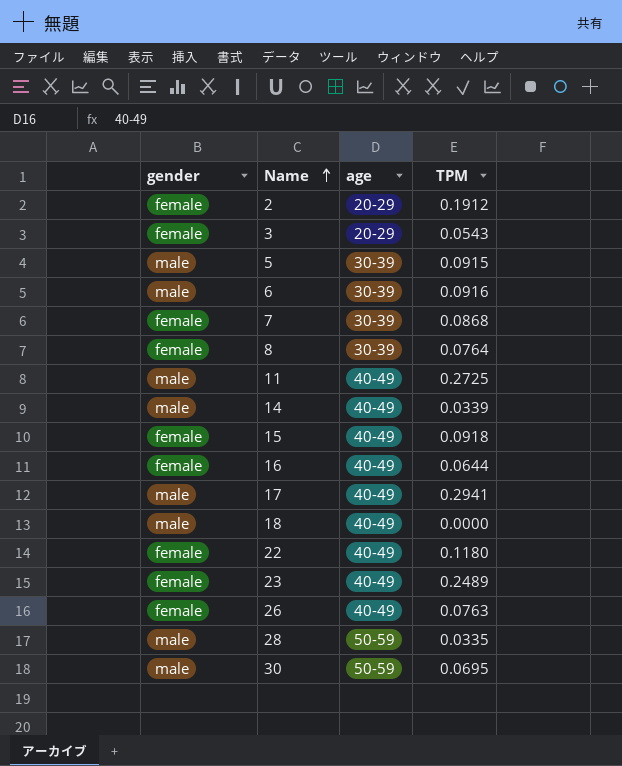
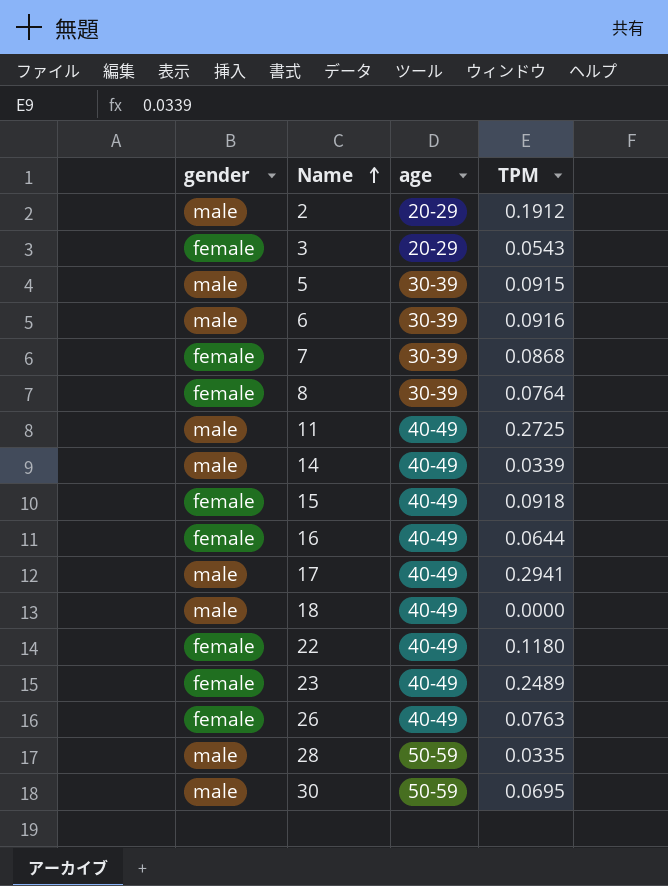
2 | gender: female -> male

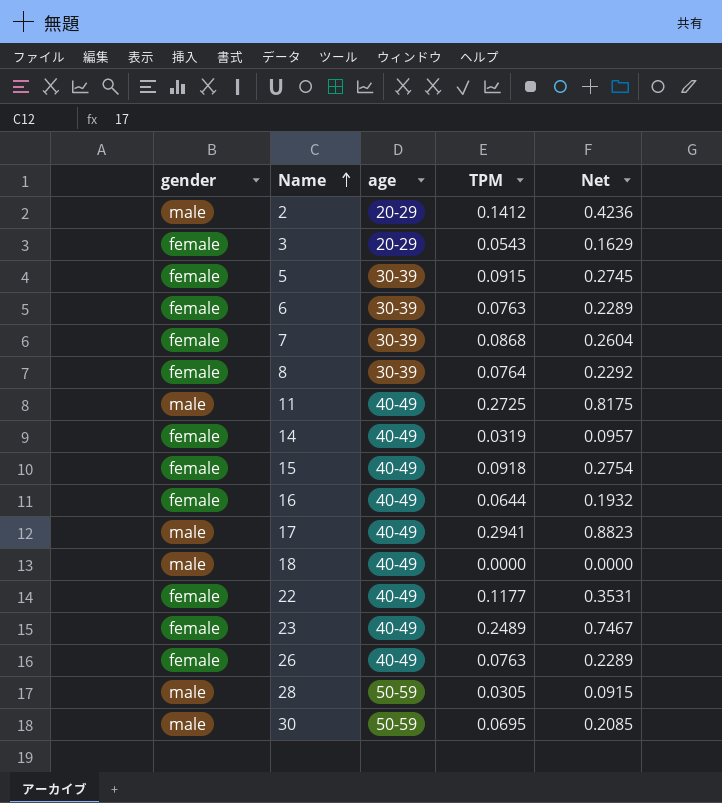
column Net | formula: none -> [TPM] * 3
2 | TPM: 0.1912 -> 0.1412
5 | gender: male -> female
6 | gender: male -> female
6 | TPM: 0.0916 -> 0.0763
14 | gender: male -> female
14 | TPM: 0.0339 -> 0.0319
22 | TPM: 0.1180 -> 0.1177
28 | TPM: 0.0335 -> 0.0305

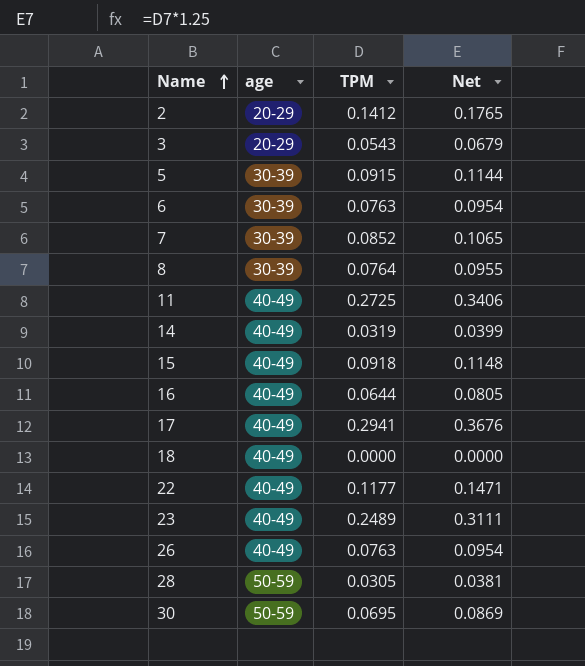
column gender | position: 1 -> none
column Net | formula: [TPM] * 3 -> [TPM] * 1.25
7 | TPM: 0.0868 -> 0.0852

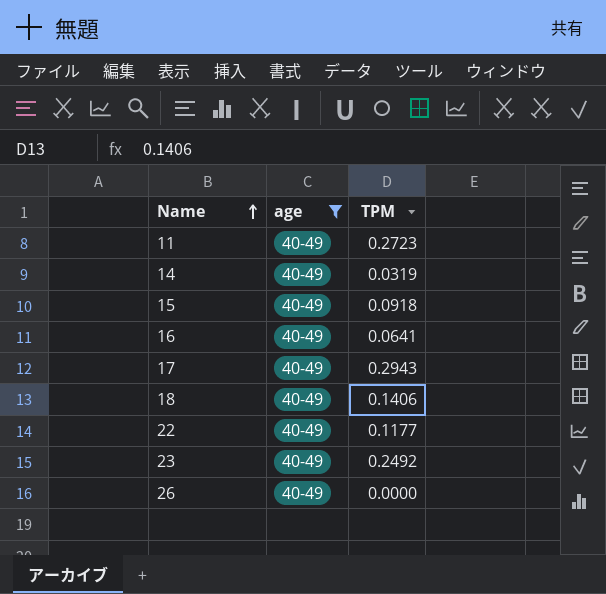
filter: none -> age = 40-49
column Net | formula: [TPM] * 1.25 -> none
11 | TPM: 0.2725 -> 0.2723
16 | TPM: 0.0644 -> 0.0641
17 | TPM: 0.2941 -> 0.2943
18 | TPM: 0.0000 -> 0.1406
23 | TPM: 0.2489 -> 0.2492
26 | TPM: 0.0763 -> 0.0000

